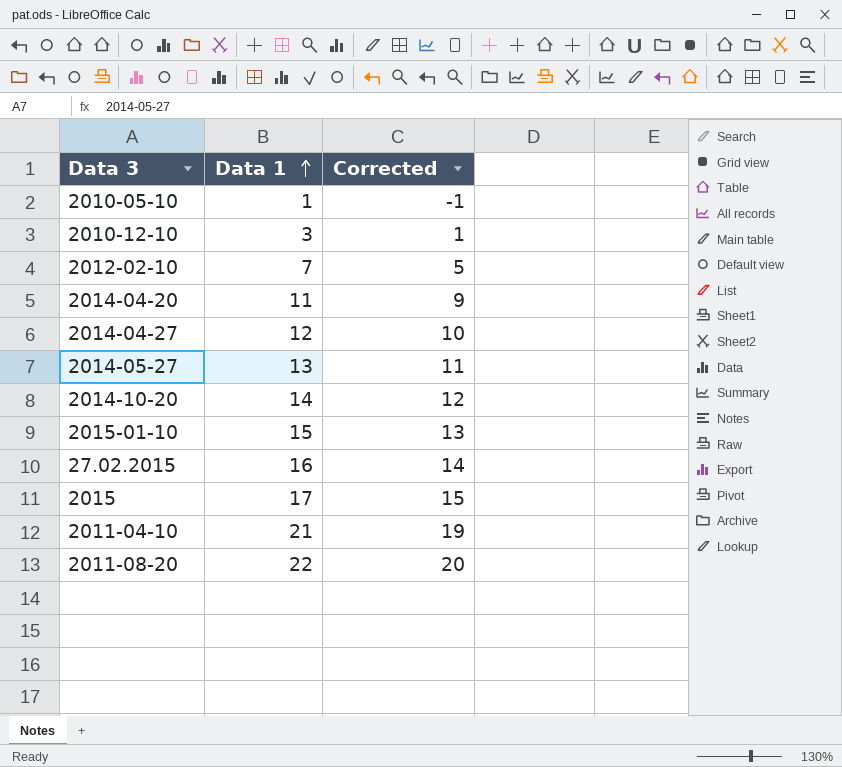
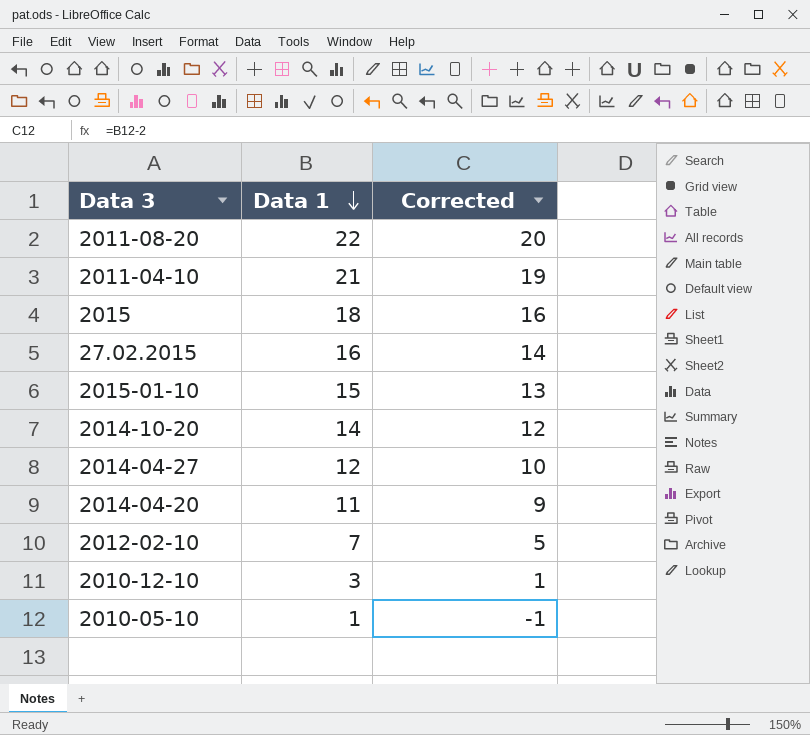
row order: Data 1 ascending -> Data 1 descending
row 2014-05-27: 13 | 11 -> none
2015 | Data 1: 17 -> 18
2015 | Corrected: 15 -> 16

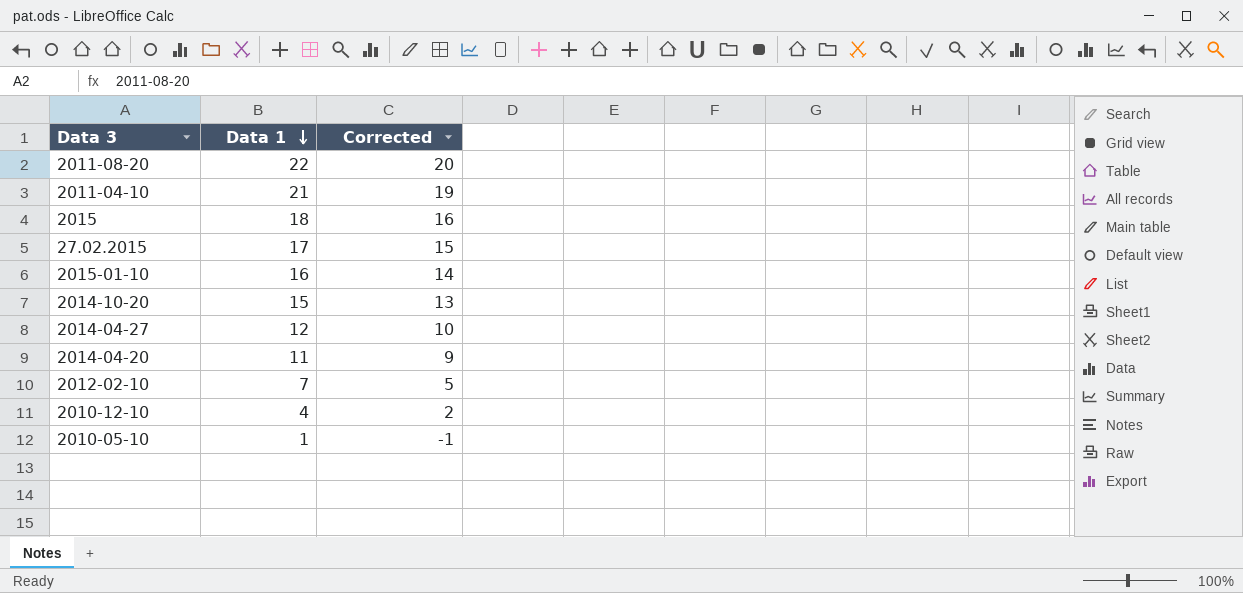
27.02.2015 | Data 1: 16 -> 17
27.02.2015 | Corrected: 14 -> 15
2015-01-10 | Data 1: 15 -> 16
2015-01-10 | Corrected: 13 -> 14
2014-10-20 | Data 1: 14 -> 15
2014-10-20 | Corrected: 12 -> 13
2010-12-10 | Data 1: 3 -> 4
2010-12-10 | Corrected: 1 -> 2

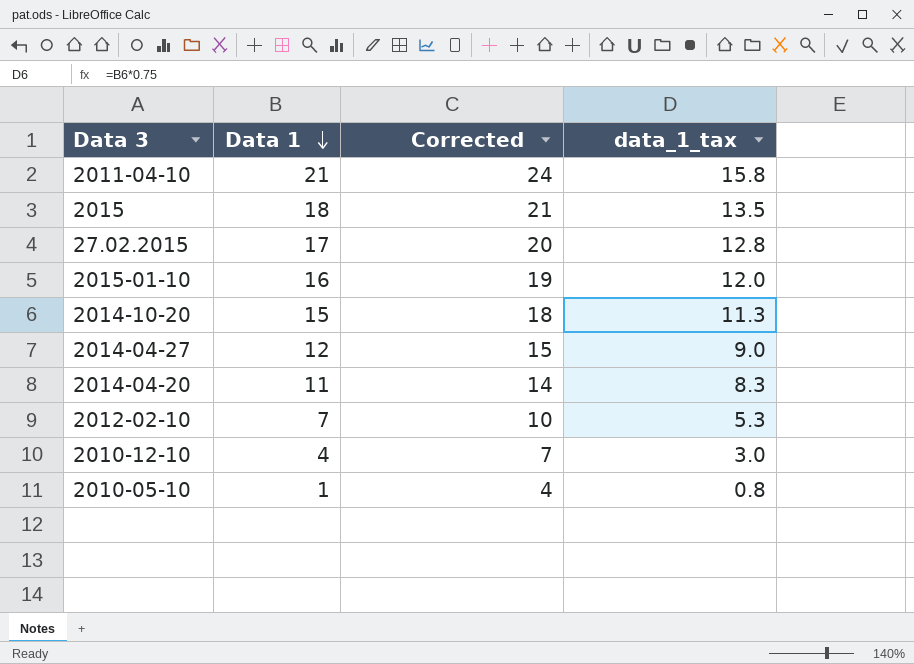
column Corrected | formula: [Data 1] - 2 -> [Data 1] + 3
column data_1_tax | formula: none -> [Data 1] * 0.75
row 2011-08-20: 22 | 20 -> none

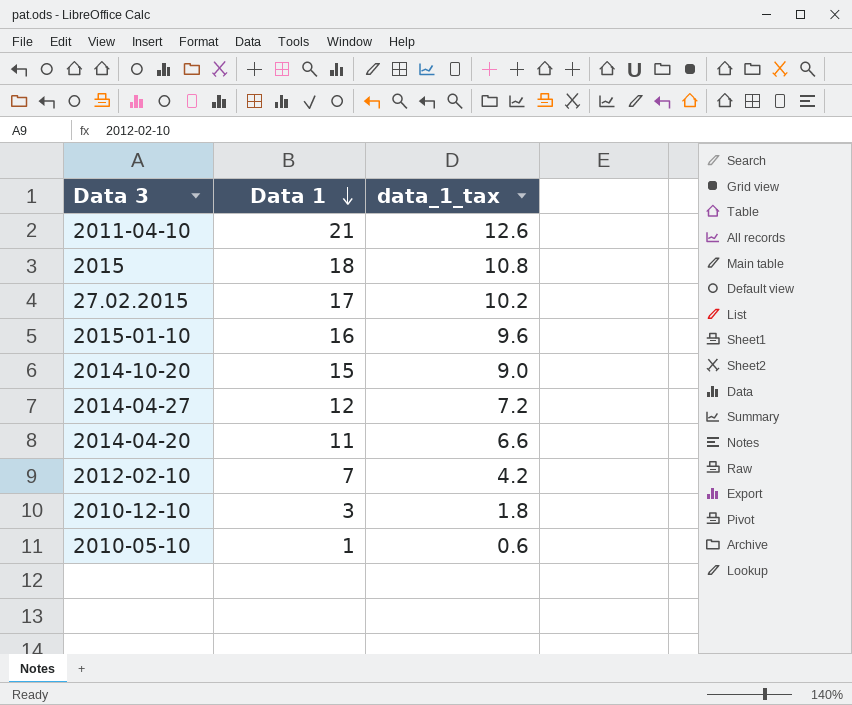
column Corrected | formula: [Data 1] + 3 -> none
column data_1_tax | formula: [Data 1] * 0.75 -> [Data 1] * 0.6
2010-12-10 | Data 1: 4 -> 3

